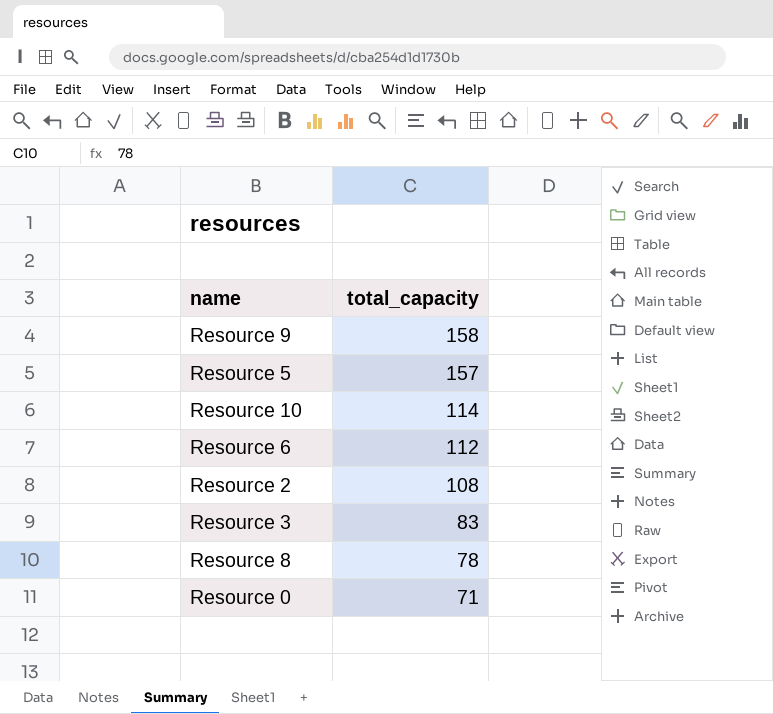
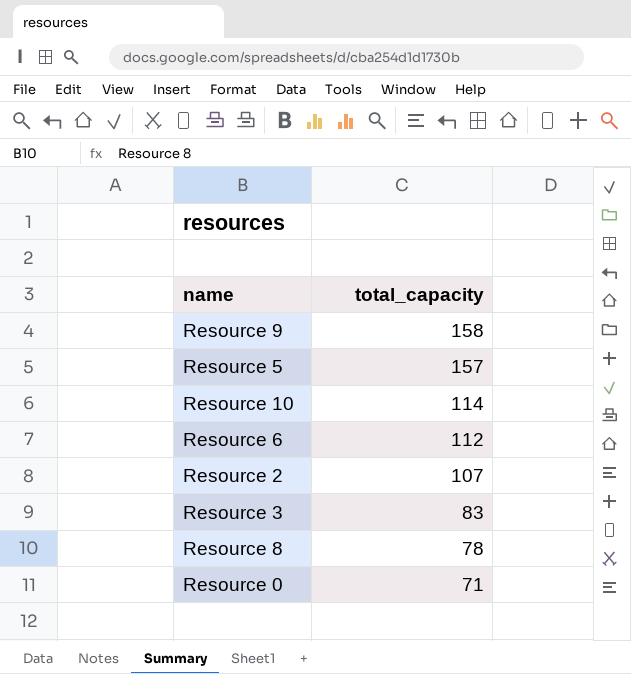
Resource 2 | total_capacity: 108 -> 107

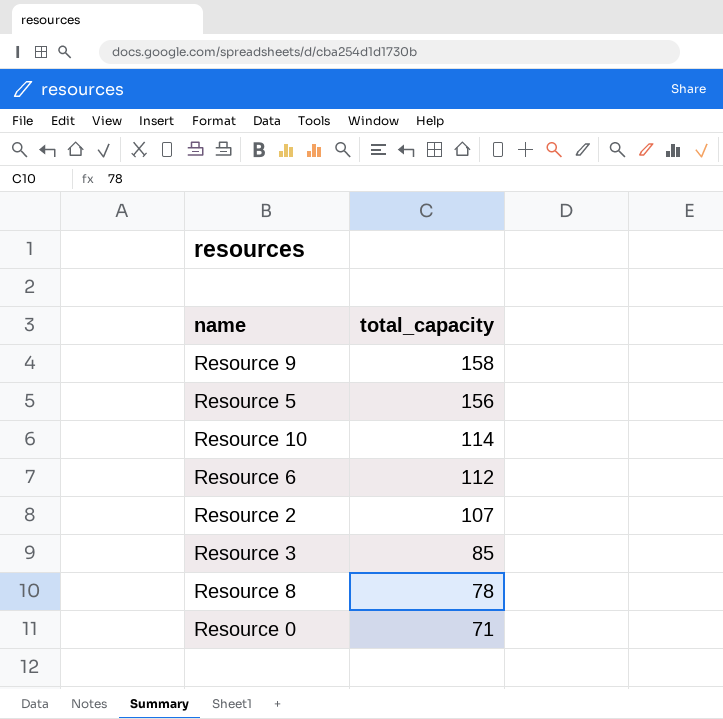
Resource 5 | total_capacity: 157 -> 156
Resource 3 | total_capacity: 83 -> 85

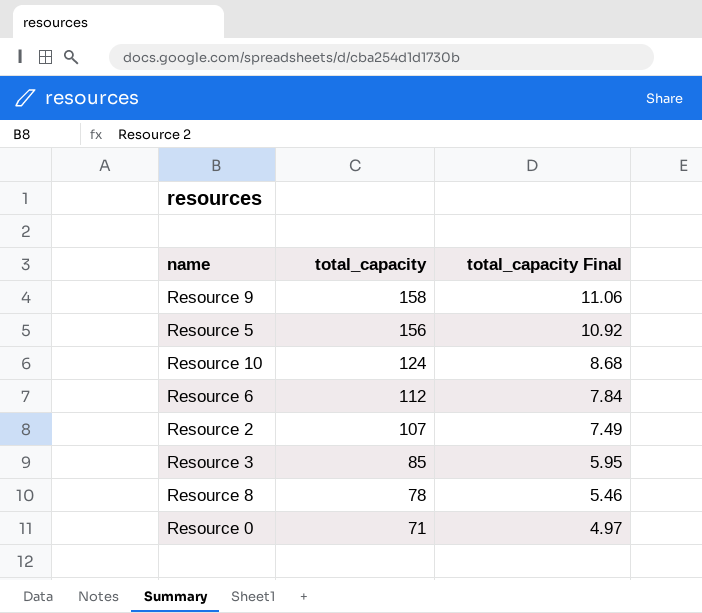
column total_capacity Final | formula: none -> [total_capacity] * 0.07
Resource 10 | total_capacity: 114 -> 124

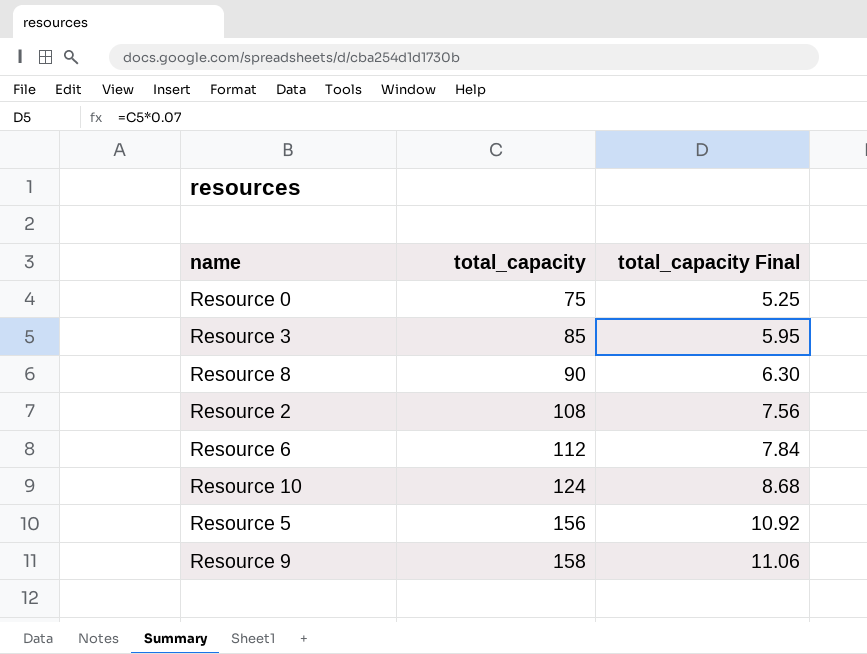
row order: total_capacity descending -> total_capacity ascending
Resource 0 | total_capacity: 71 -> 75
Resource 0 | total_capacity Final: 4.97 -> 5.25
Resource 8 | total_capacity: 78 -> 90
Resource 8 | total_capacity Final: 5.46 -> 6.30
Resource 2 | total_capacity: 107 -> 108
Resource 2 | total_capacity Final: 7.49 -> 7.56

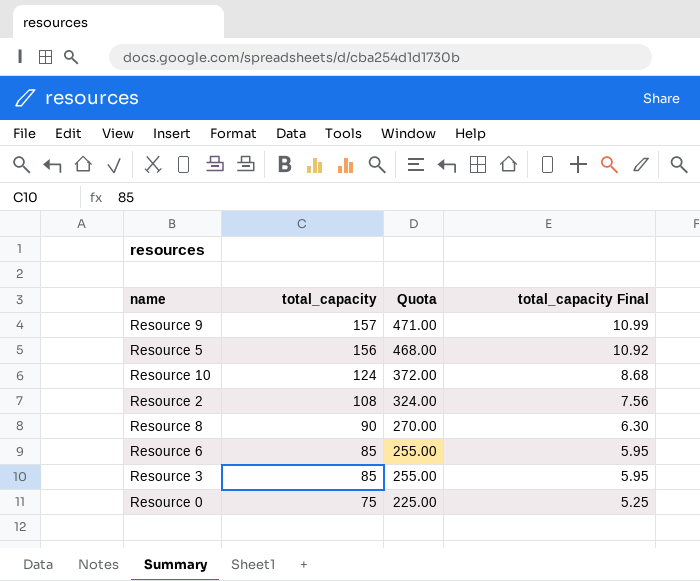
row order: total_capacity ascending -> total_capacity descending
column Quota | formula: none -> [total_capacity] * 3
Resource 9 | total_capacity: 158 -> 157
Resource 9 | total_capacity Final: 11.06 -> 10.99
Resource 6 | total_capacity: 112 -> 85
Resource 6 | total_capacity Final: 7.84 -> 5.95

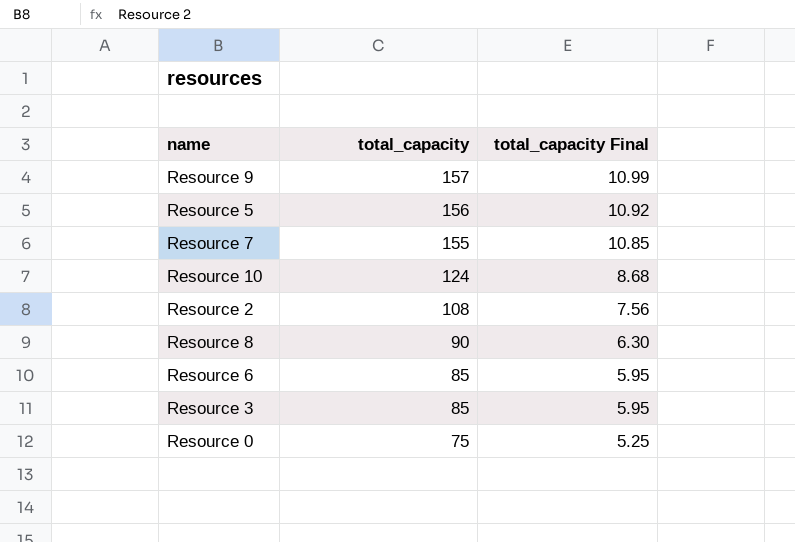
column Quota | formula: [total_capacity] * 3 -> none
row Resource 7: none -> 155 | 10.85

